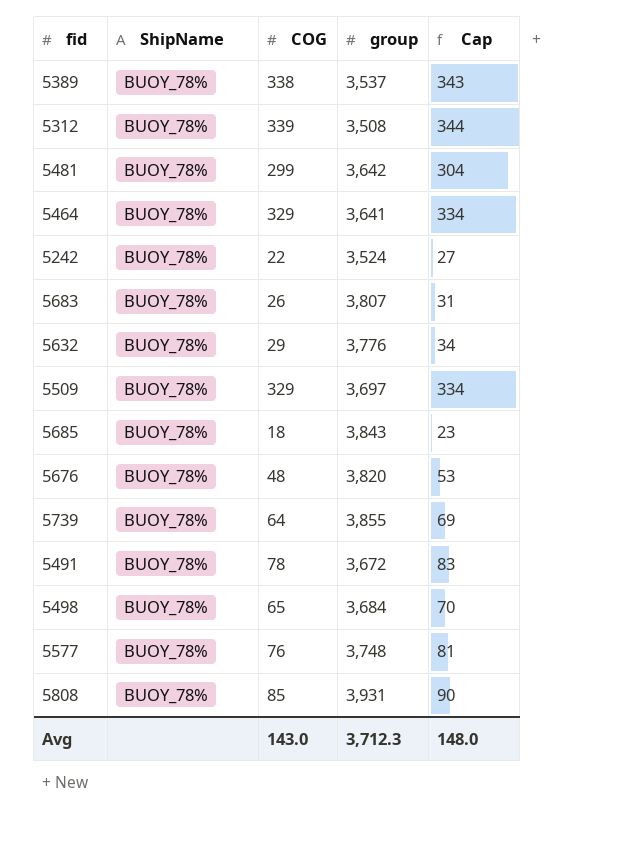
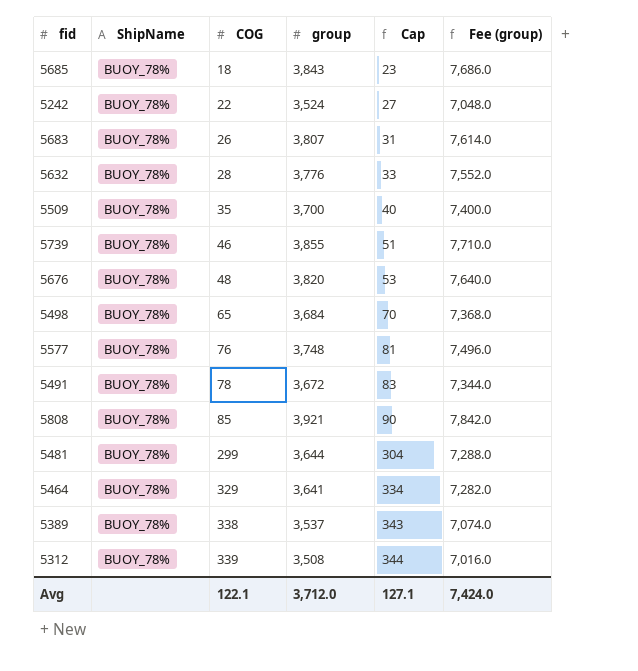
row order: none -> COG ascending
column Fee (group) | formula: none -> [group] * 2
5632 | COG: 29 -> 28
5632 | Cap: 34 -> 33
5509 | COG: 329 -> 35
5509 | group: 3,697 -> 3,700
5509 | Cap: 334 -> 40
5739 | COG: 64 -> 46
5739 | Cap: 69 -> 51
5808 | group: 3,931 -> 3,921
5481 | group: 3,642 -> 3,644
Avg | COG: 143.0 -> 122.1
Avg | group: 3,712.3 -> 3,712.0
Avg | Cap: 148.0 -> 127.1

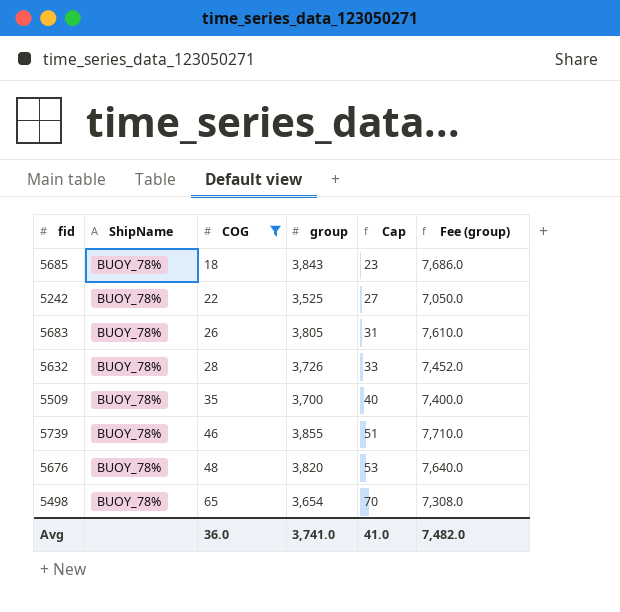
filter: none -> COG <= 65
5242 | group: 3,524 -> 3,525
5242 | Fee (group): 7,048.0 -> 7,050.0
5683 | group: 3,807 -> 3,805
5683 | Fee (group): 7,614.0 -> 7,610.0
5632 | group: 3,776 -> 3,726
5632 | Fee (group): 7,552.0 -> 7,452.0
5498 | group: 3,684 -> 3,654
5498 | Fee (group): 7,368.0 -> 7,308.0
Avg | COG: 122.1 -> 36.0
Avg | group: 3,712.0 -> 3,741.0
Avg | Cap: 127.1 -> 41.0
Avg | Fee (group): 7,424.0 -> 7,482.0

